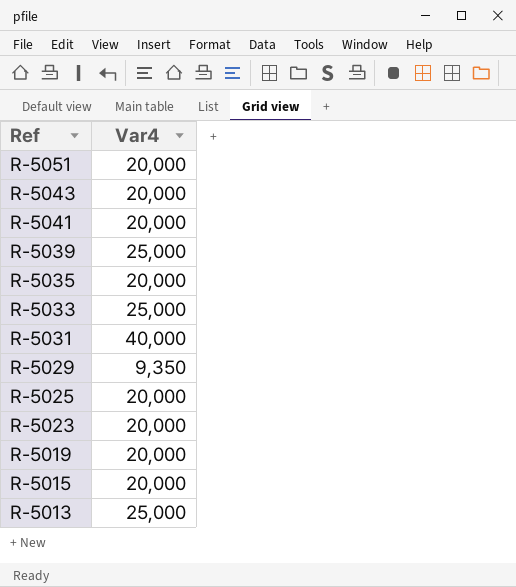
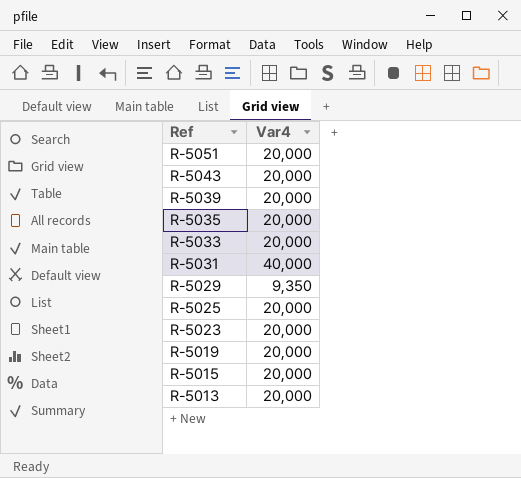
row R-5041: 20,000 -> none
R-5039 | Var4: 25,000 -> 20,000
R-5033 | Var4: 25,000 -> 20,000
R-5013 | Var4: 25,000 -> 20,000

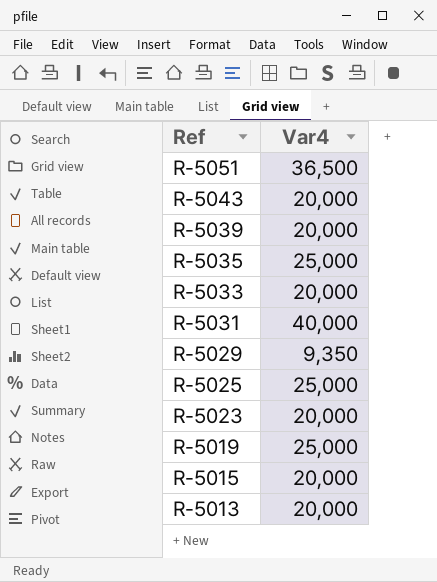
R-5051 | Var4: 20,000 -> 36,500
R-5035 | Var4: 20,000 -> 25,000
R-5025 | Var4: 20,000 -> 25,000
R-5019 | Var4: 20,000 -> 25,000

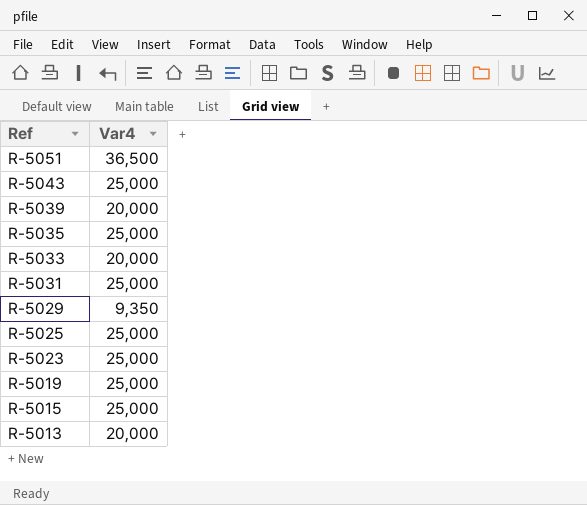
R-5043 | Var4: 20,000 -> 25,000
R-5031 | Var4: 40,000 -> 25,000
R-5023 | Var4: 20,000 -> 25,000
R-5015 | Var4: 20,000 -> 25,000

